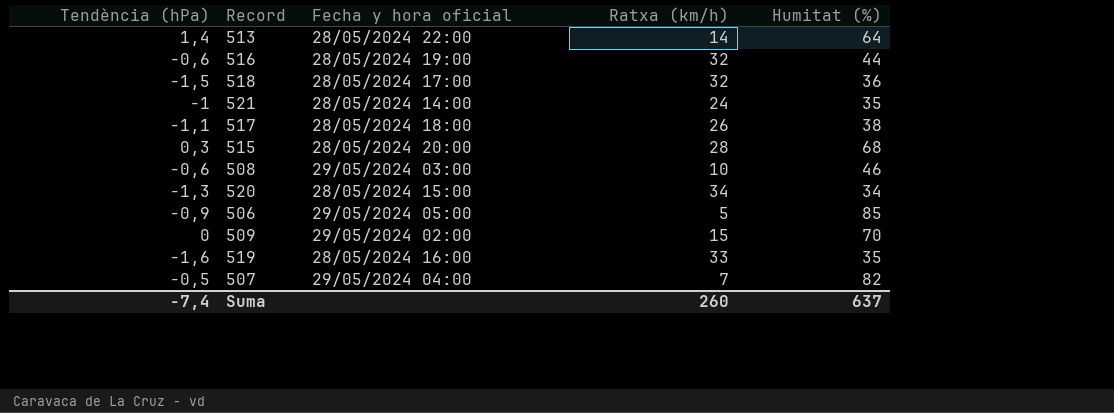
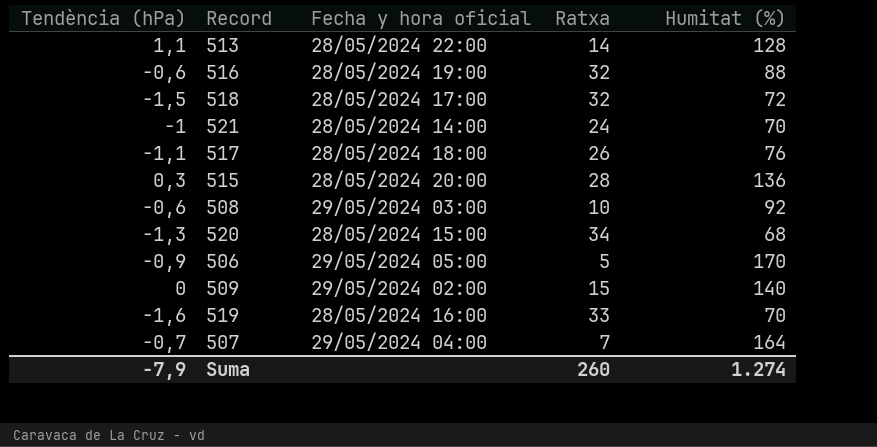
column name: Ratxa (km/h) -> Ratxa
513 | Tendència (hPa): 1,4 -> 1,1
513 | Humitat (%): 64 -> 128
516 | Humitat (%): 44 -> 88
518 | Humitat (%): 36 -> 72
521 | Humitat (%): 35 -> 70
517 | Humitat (%): 38 -> 76
515 | Humitat (%): 68 -> 136
508 | Humitat (%): 46 -> 92
520 | Humitat (%): 34 -> 68
506 | Humitat (%): 85 -> 170
509 | Humitat (%): 70 -> 140
519 | Humitat (%): 35 -> 70
507 | Tendència (hPa): -0,5 -> -0,7
507 | Humitat (%): 82 -> 164
Suma | Tendència (hPa): -7,4 -> -7,9
Suma | Humitat (%): 637 -> 1.274

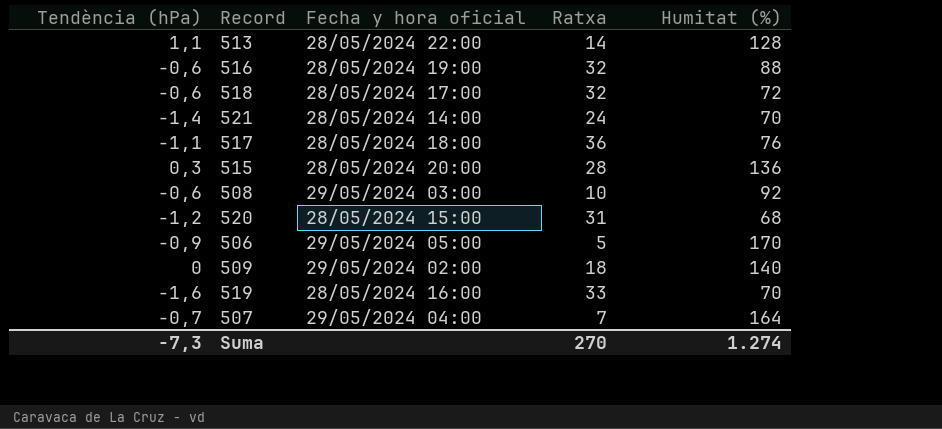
518 | Tendència (hPa): -1,5 -> -0,6
521 | Tendència (hPa): -1 -> -1,4
517 | Ratxa: 26 -> 36
520 | Tendència (hPa): -1,3 -> -1,2
520 | Ratxa: 34 -> 31
509 | Ratxa: 15 -> 18
Suma | Tendència (hPa): -7,9 -> -7,3
Suma | Ratxa: 260 -> 270

